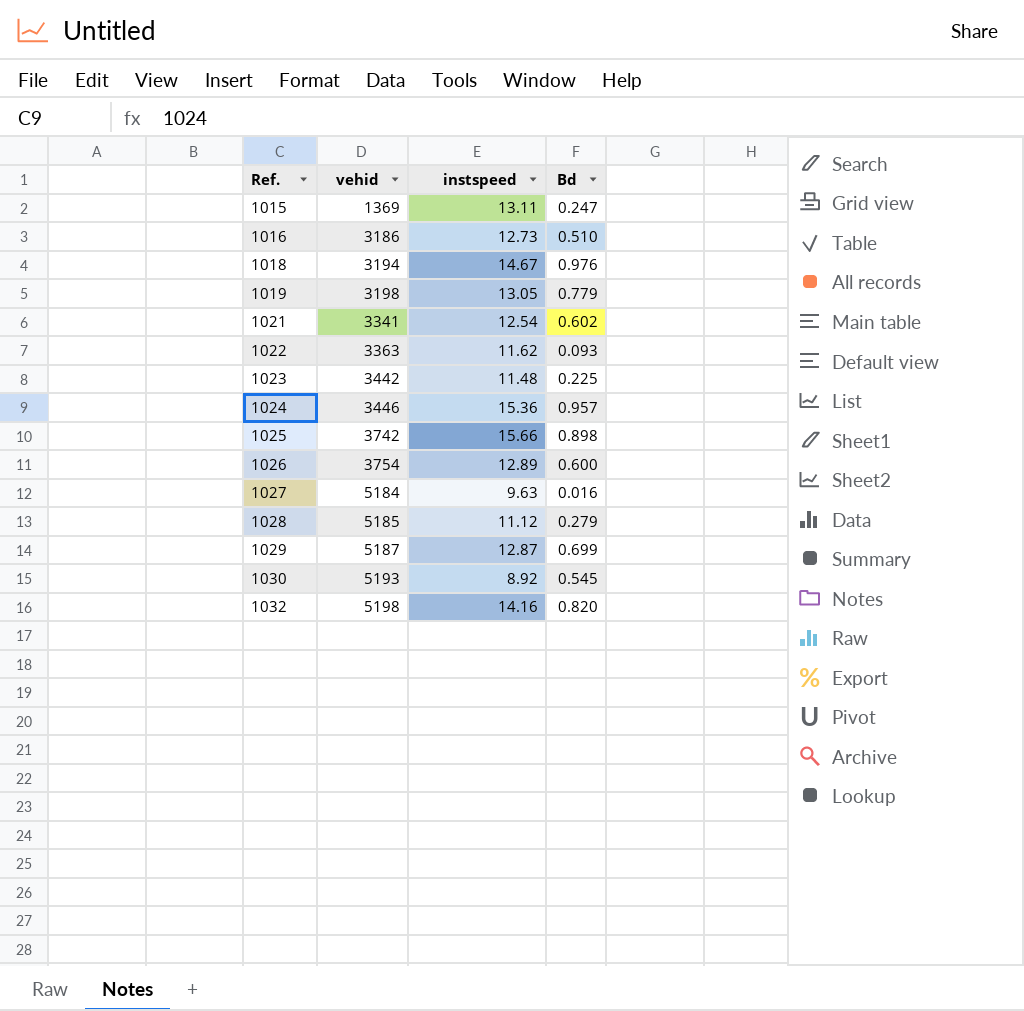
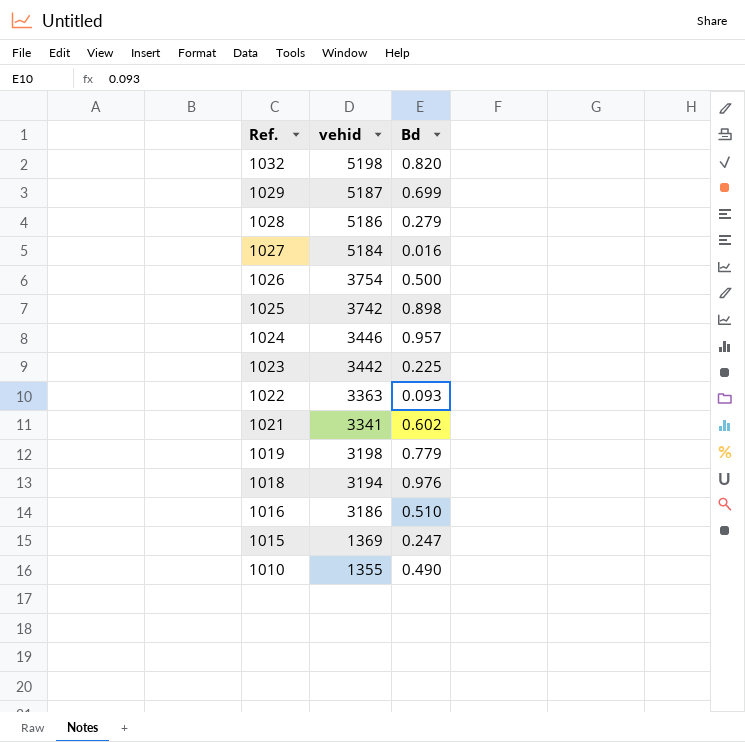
row order: Ref. ascending -> Ref. descending
column instspeed | position: 3 -> none
row 1030: 5193 | 8.92 | 0.545 -> none
1028 | vehid: 5185 -> 5186
1026 | Bd: 0.600 -> 0.500
row 1010: none -> 1355 | 0.490

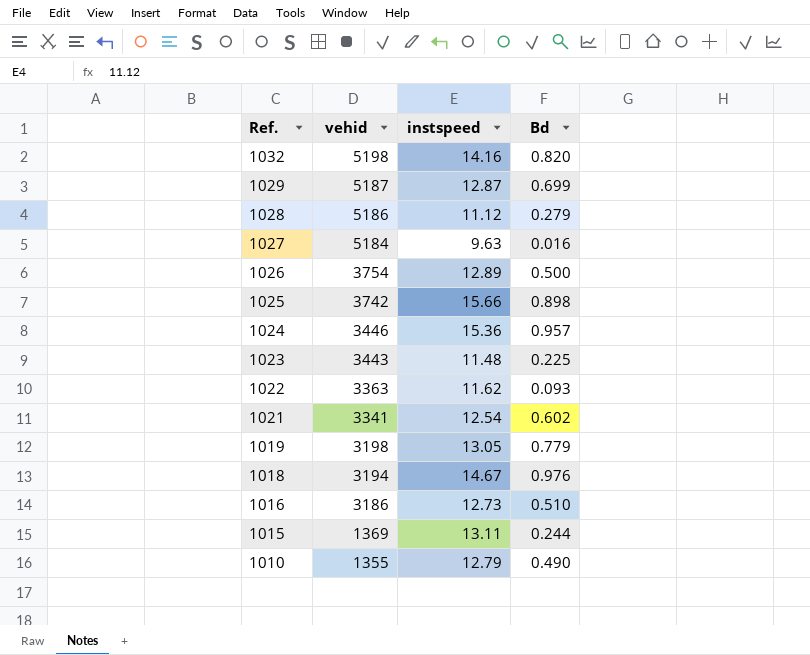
column instspeed | position: none -> 3
1023 | vehid: 3442 -> 3443
1015 | Bd: 0.247 -> 0.244

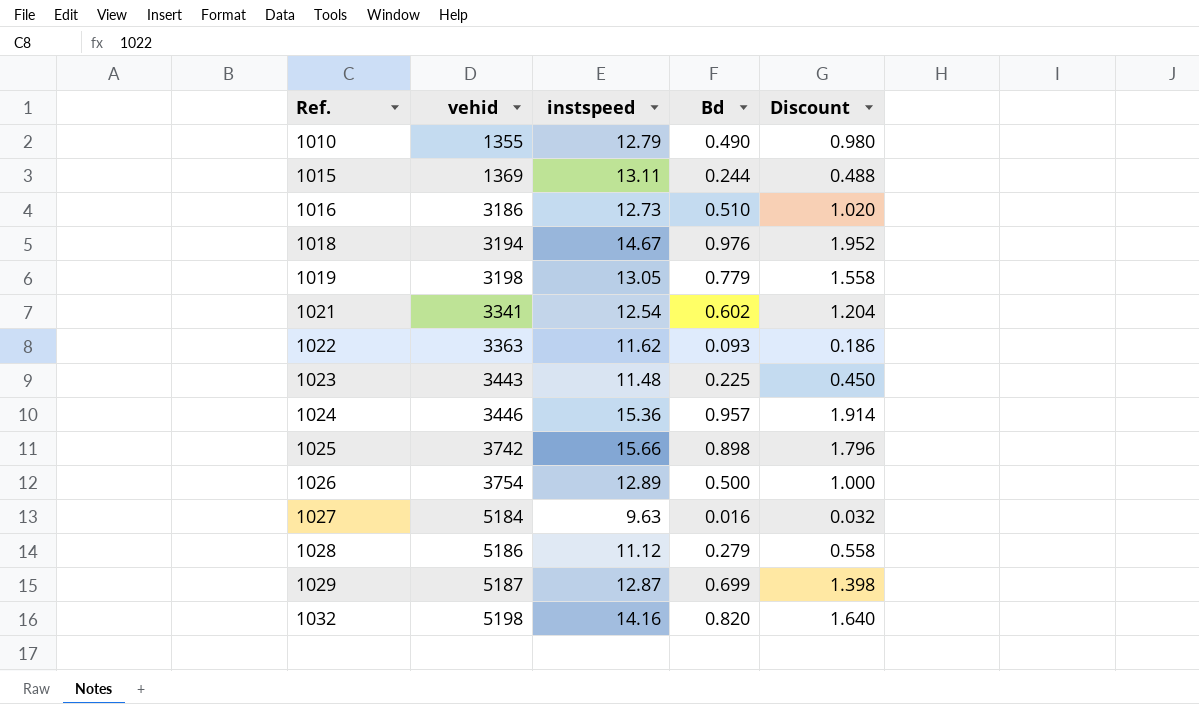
row order: Ref. descending -> Ref. ascending
column Discount | formula: none -> [Bd] * 2

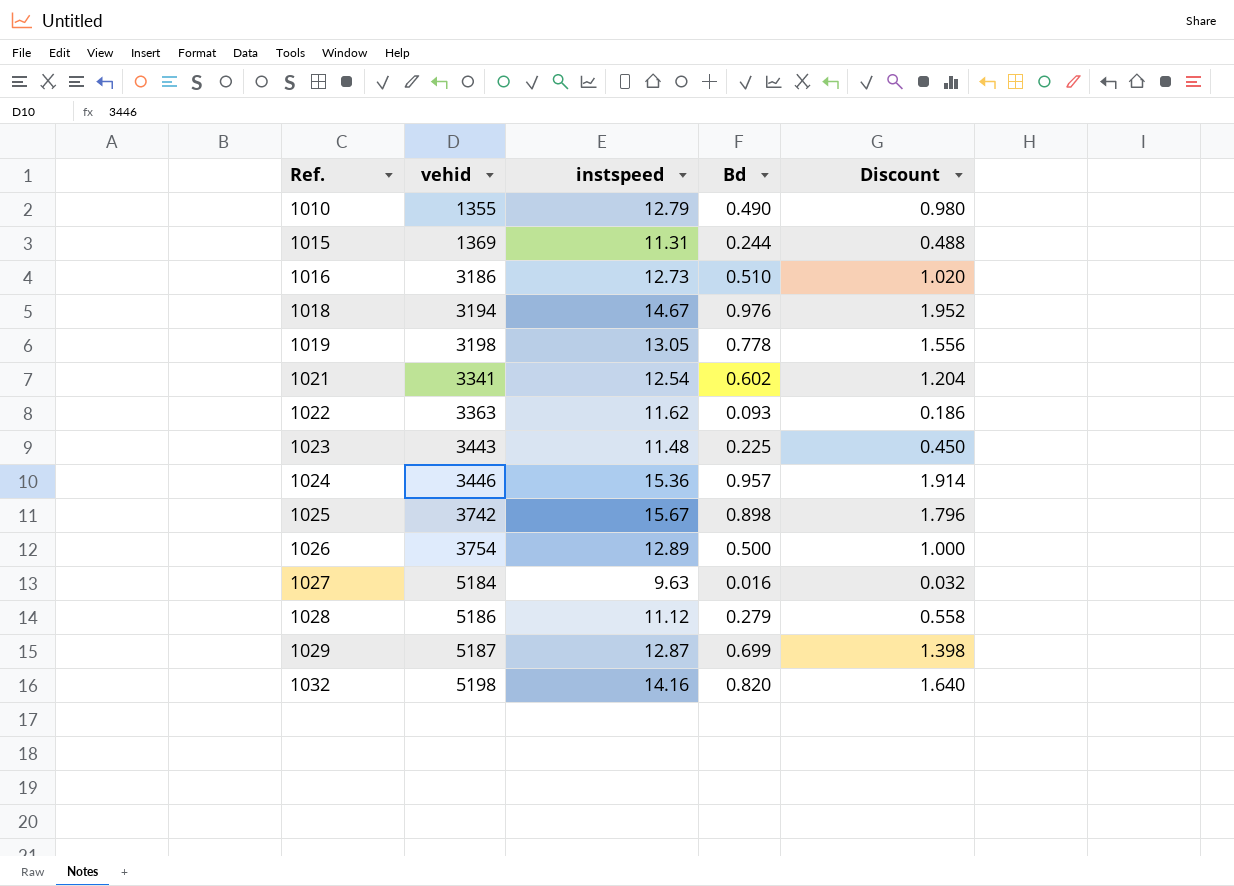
1015 | instspeed: 13.11 -> 11.31
1019 | Bd: 0.779 -> 0.778
1019 | Discount: 1.558 -> 1.556
1025 | instspeed: 15.66 -> 15.67

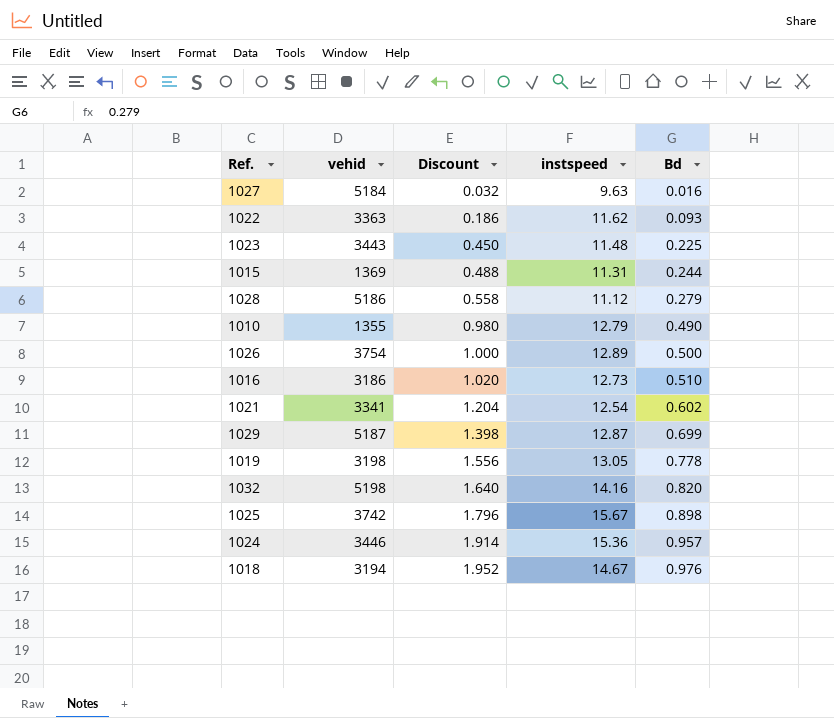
row order: Ref. ascending -> Discount ascending
column Discount | position: 5 -> 3

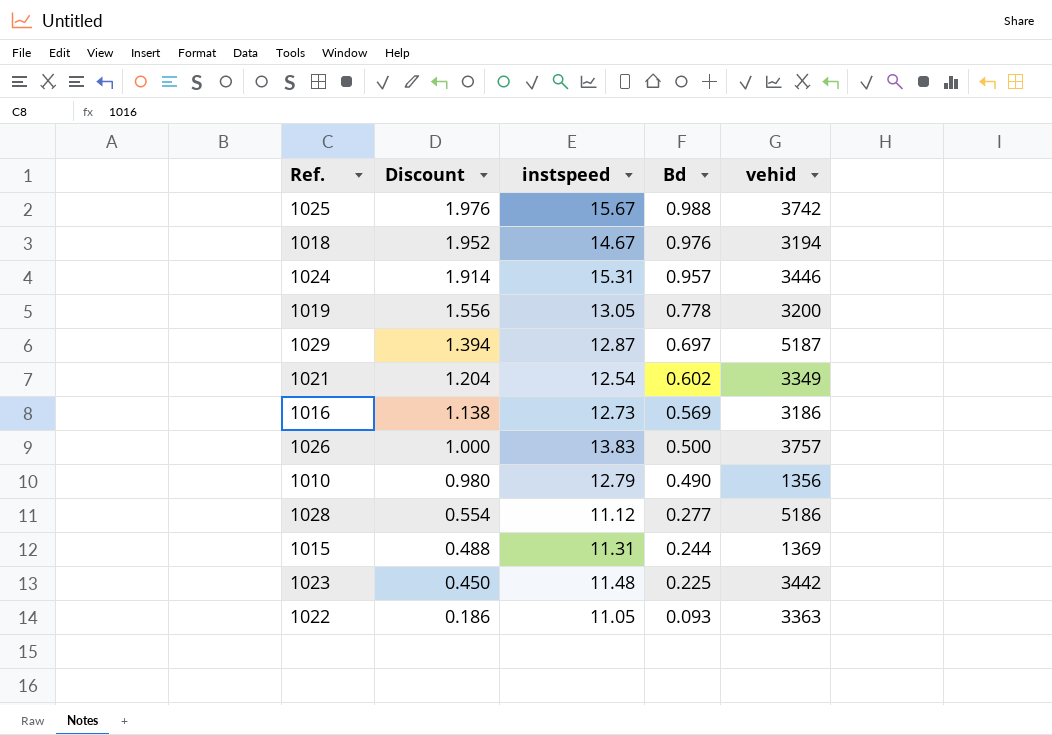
row order: Discount ascending -> Discount descending
column vehid | position: 2 -> 5
row 1027: 5184 | 0.032 | 9.63 | 0.016 -> none
row 1032: 5198 | 1.640 | 14.16 | 0.820 -> none
1025 | Discount: 1.796 -> 1.976
1025 | Bd: 0.898 -> 0.988
1024 | instspeed: 15.36 -> 15.31
1019 | vehid: 3198 -> 3200
1029 | Discount: 1.398 -> 1.394
1029 | Bd: 0.699 -> 0.697
1021 | vehid: 3341 -> 3349
1016 | Discount: 1.020 -> 1.138
1016 | Bd: 0.510 -> 0.569
1026 | instspeed: 12.89 -> 13.83
1026 | vehid: 3754 -> 3757
1010 | vehid: 1355 -> 1356
1028 | Discount: 0.558 -> 0.554
1028 | Bd: 0.279 -> 0.277
1023 | vehid: 3443 -> 3442
1022 | instspeed: 11.62 -> 11.05

